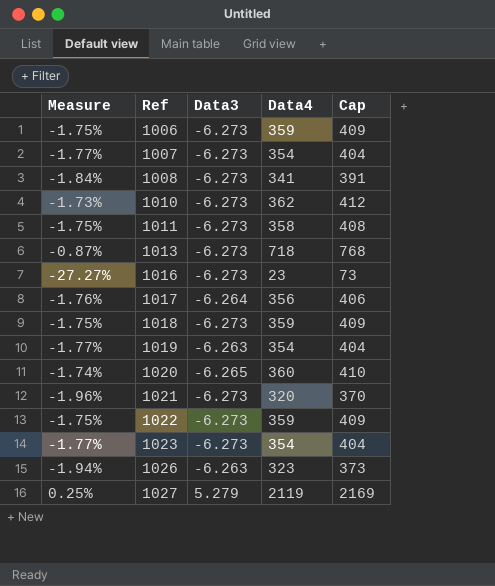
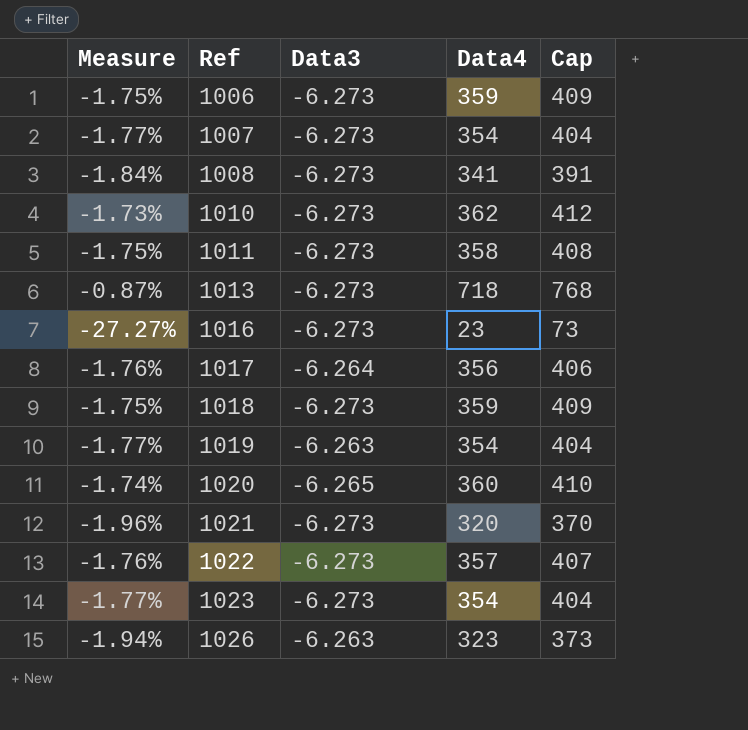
row 1027: 0.25% | 5.279 | 2119 | 2169 -> none
1022 | Measure: -1.75% -> -1.76%
1022 | Data4: 359 -> 357
1022 | Cap: 409 -> 407

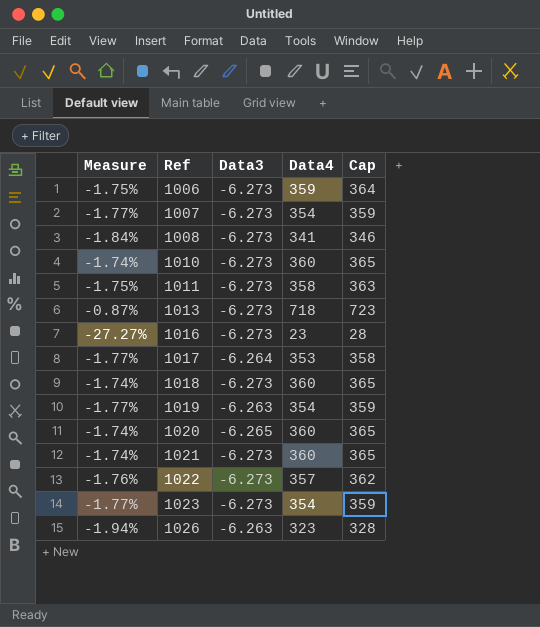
column Cap | formula: [Data4] + 50 -> [Data4] + 5
1010 | Measure: -1.73% -> -1.74%
1010 | Data4: 362 -> 360
1017 | Measure: -1.76% -> -1.77%
1017 | Data4: 356 -> 353
1018 | Measure: -1.75% -> -1.74%
1018 | Data4: 359 -> 360
1021 | Measure: -1.96% -> -1.74%
1021 | Data4: 320 -> 360

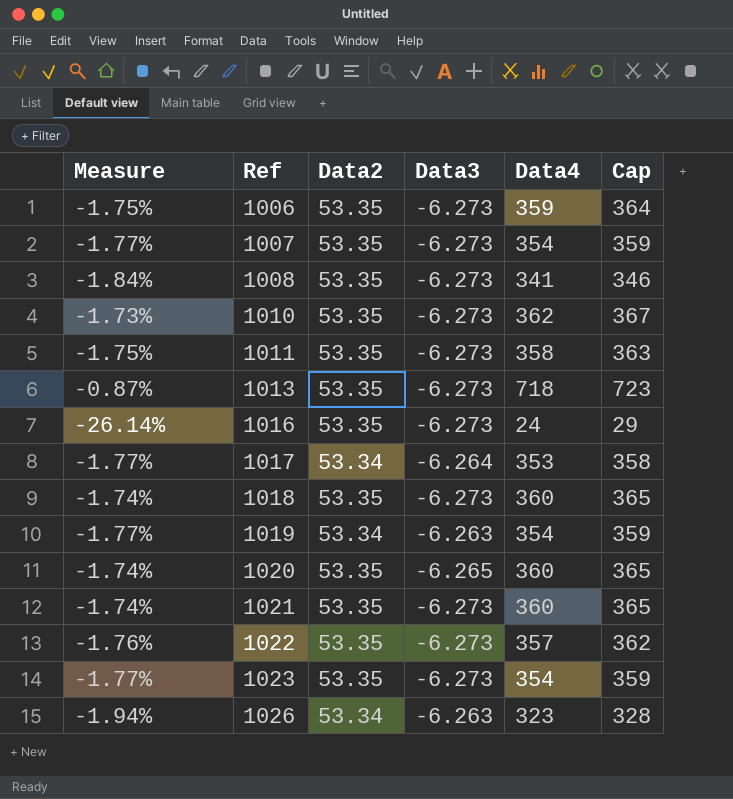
column Data2 | position: none -> 3
1010 | Measure: -1.74% -> -1.73%
1010 | Data4: 360 -> 362
1010 | Cap: 365 -> 367
1016 | Measure: -27.27% -> -26.14%
1016 | Data4: 23 -> 24
1016 | Cap: 28 -> 29

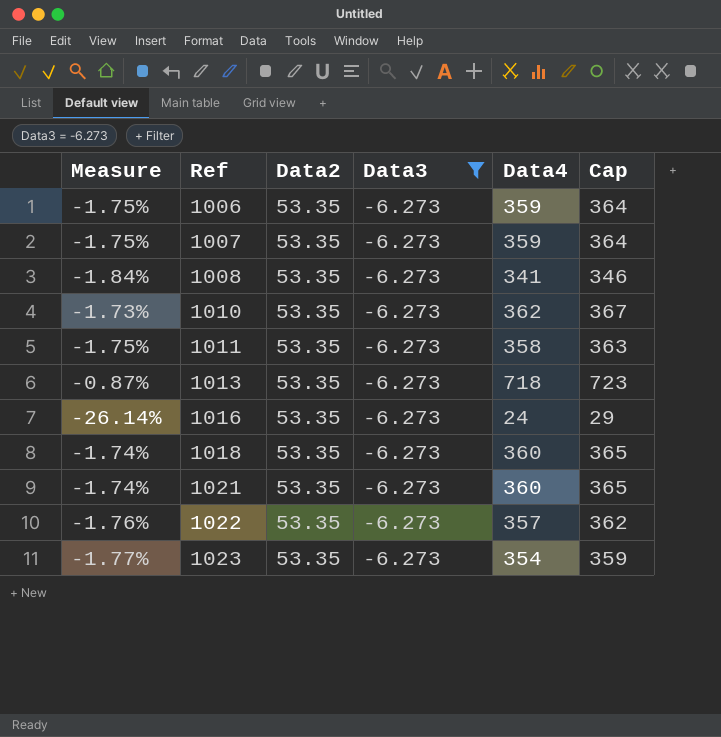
filter: none -> Data3 = -6.273
1007 | Measure: -1.77% -> -1.75%
1007 | Data4: 354 -> 359
1007 | Cap: 359 -> 364

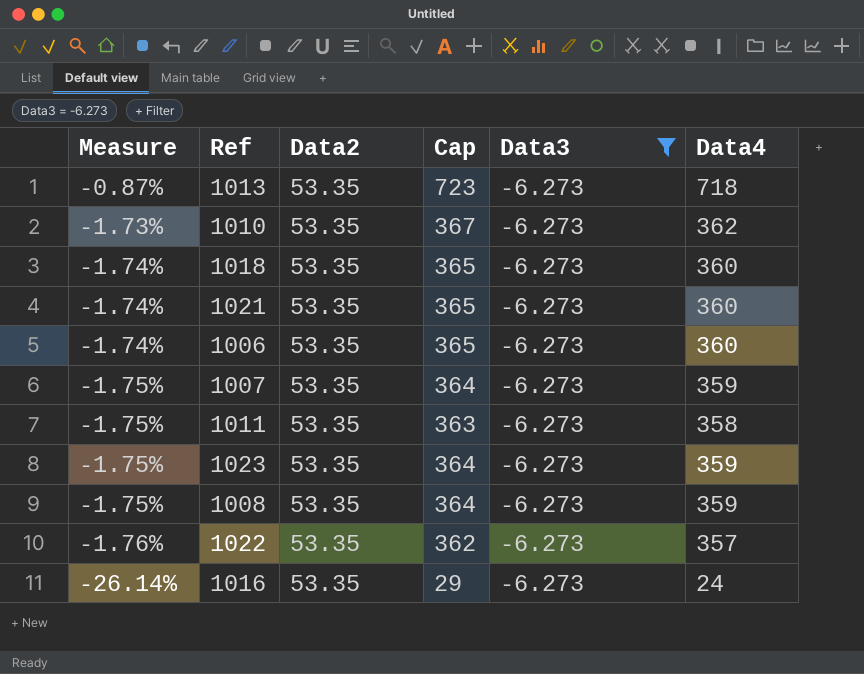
row order: Ref ascending -> Measure descending
column Cap | position: 6 -> 4
1006 | Measure: -1.75% -> -1.74%
1006 | Cap: 364 -> 365
1006 | Data4: 359 -> 360
1023 | Measure: -1.77% -> -1.75%
1023 | Cap: 359 -> 364
1023 | Data4: 354 -> 359
1008 | Measure: -1.84% -> -1.75%
1008 | Cap: 346 -> 364
1008 | Data4: 341 -> 359

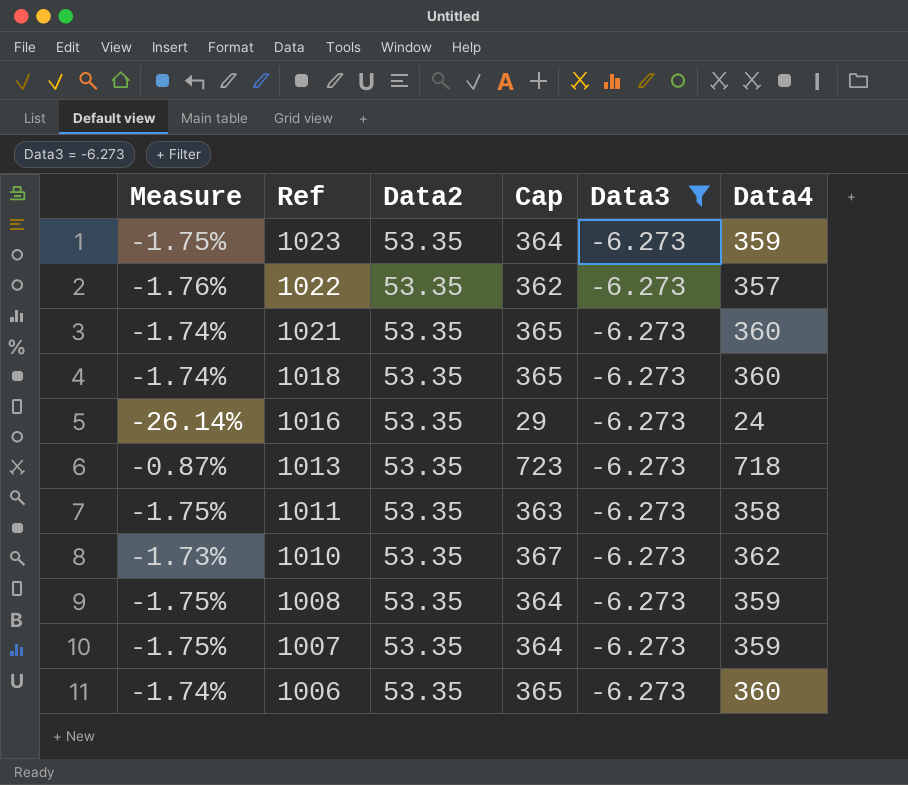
row order: Measure descending -> Ref descending

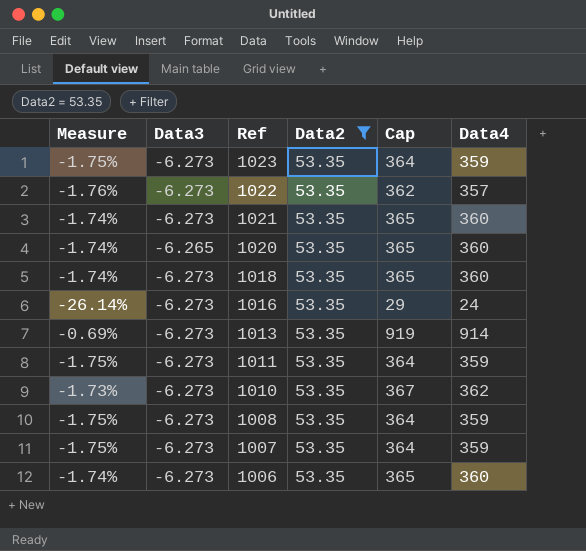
filter: Data3 = -6.273 -> Data2 = 53.35
column Data3 | position: 5 -> 2
1013 | Measure: -0.87% -> -0.69%
1013 | Cap: 723 -> 919
1013 | Data4: 718 -> 914
1011 | Cap: 363 -> 364
1011 | Data4: 358 -> 359

